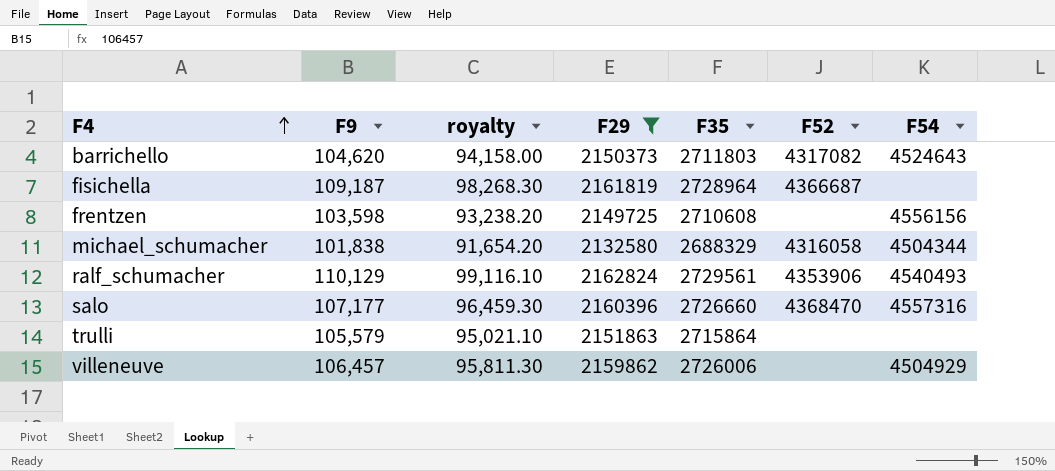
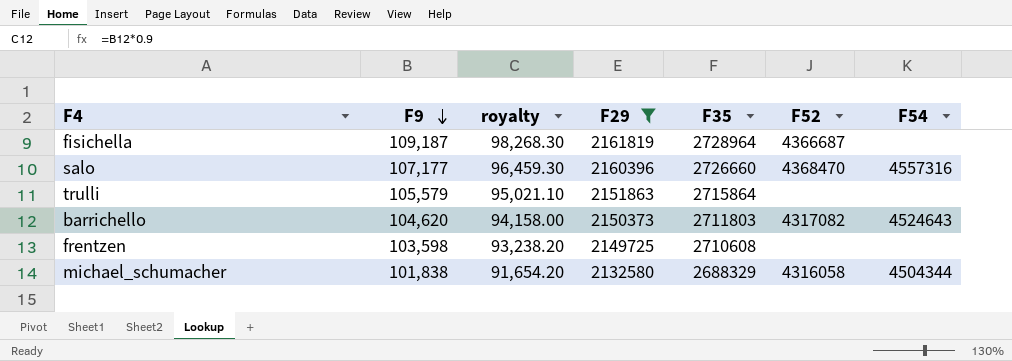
row order: F4 ascending -> F9 descending
row ralf_schumacher: 110,129 | 99,116.10 | 2162824 | 2729561 | 4353906 | 4540493 -> none
row villeneuve: 106,457 | 95,811.30 | 2159862 | 2726006 | none | 4504929 -> none
frentzen | F54: 4556156 -> none

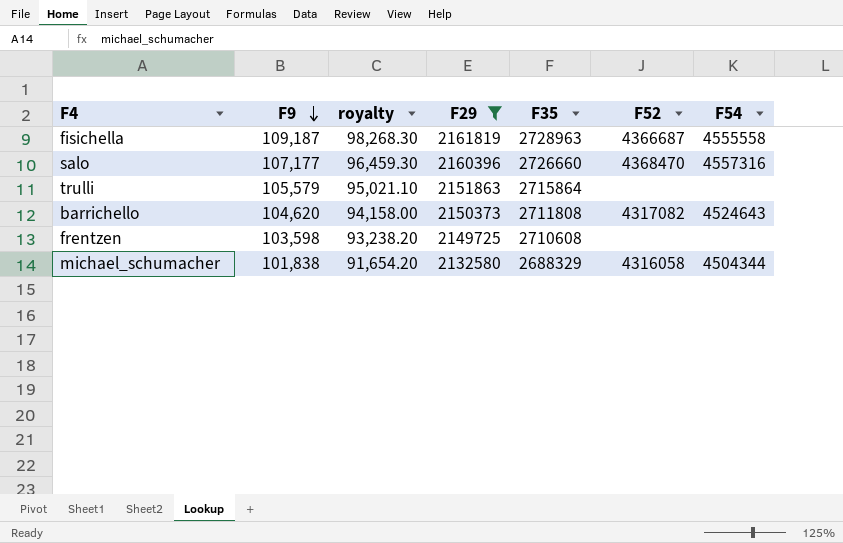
fisichella | F35: 2728964 -> 2728963
fisichella | F54: none -> 4555558
barrichello | F35: 2711803 -> 2711808

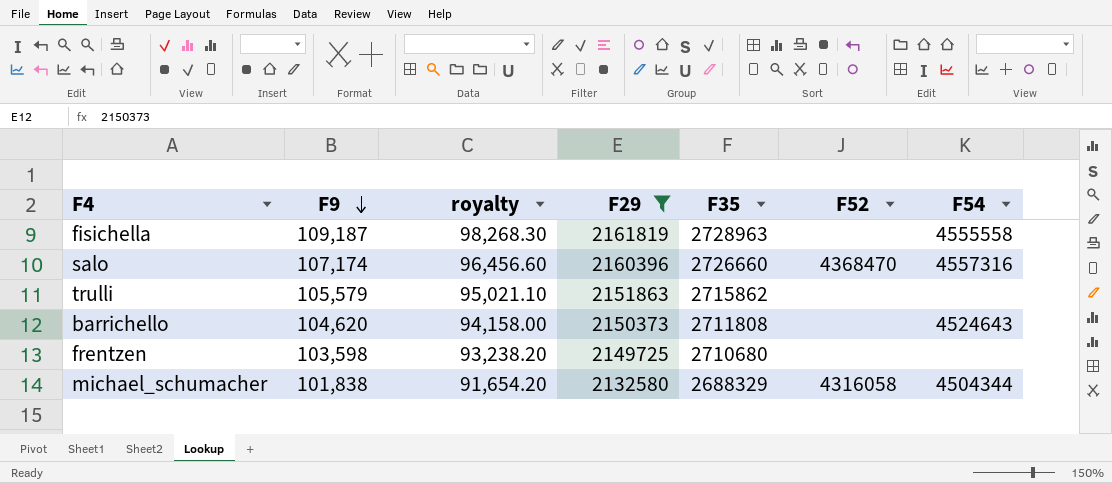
fisichella | F52: 4366687 -> none
salo | F9: 107,177 -> 107,174
salo | royalty: 96,459.30 -> 96,456.60
trulli | F35: 2715864 -> 2715862
barrichello | F52: 4317082 -> none
frentzen | F35: 2710608 -> 2710680

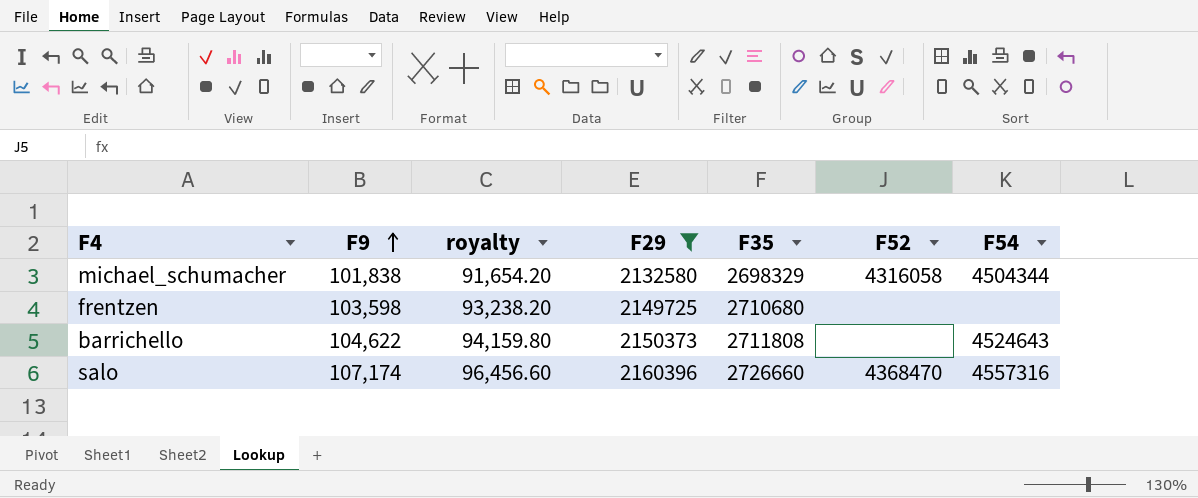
row order: F9 descending -> F9 ascending
row fisichella: 109,187 | 98,268.30 | 2161819 | 2728963 | none | 4555558 -> none
row trulli: 105,579 | 95,021.10 | 2151863 | 2715862 | none | none -> none
michael_schumacher | F35: 2688329 -> 2698329
barrichello | F9: 104,620 -> 104,622
barrichello | royalty: 94,158.00 -> 94,159.80

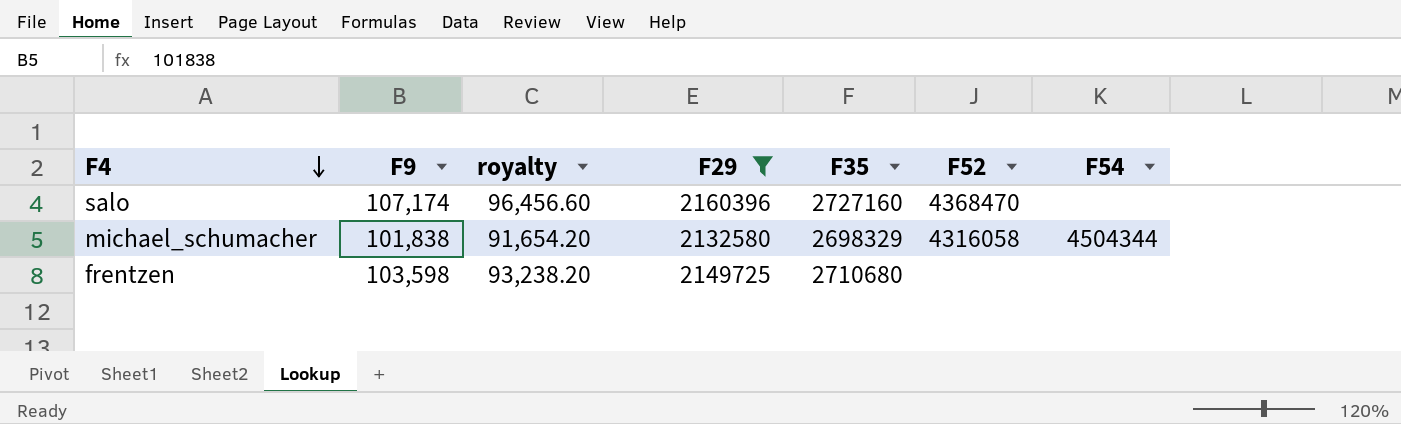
row order: F9 ascending -> F4 descending
row barrichello: 104,622 | 94,159.80 | 2150373 | 2711808 | none | 4524643 -> none
salo | F35: 2726660 -> 2727160
salo | F54: 4557316 -> none

